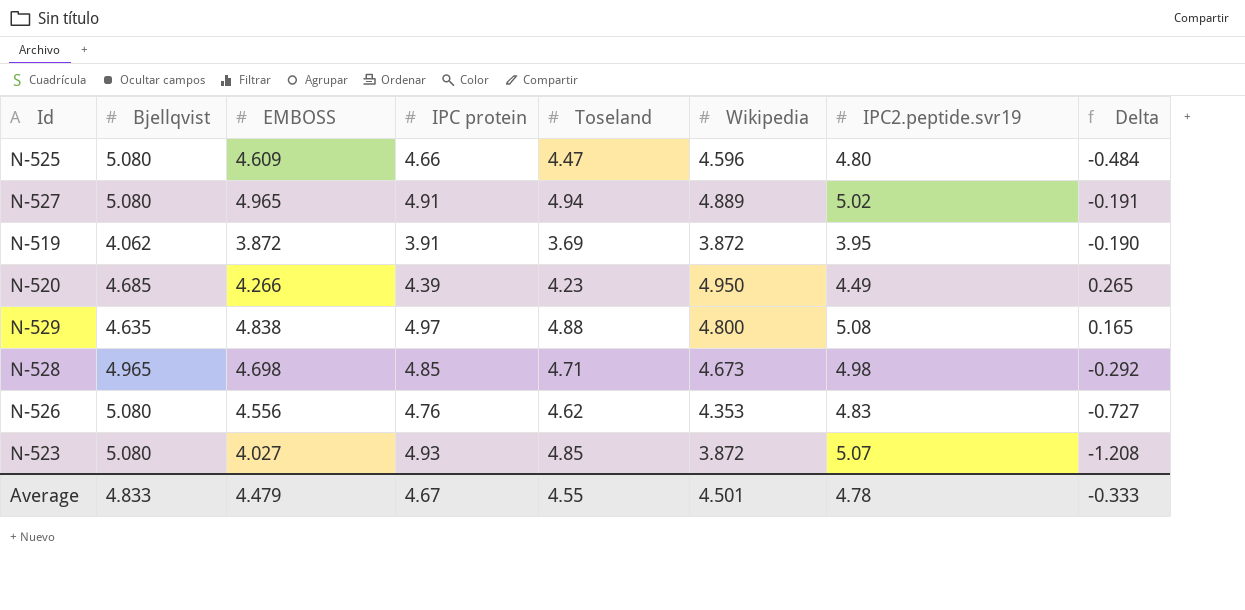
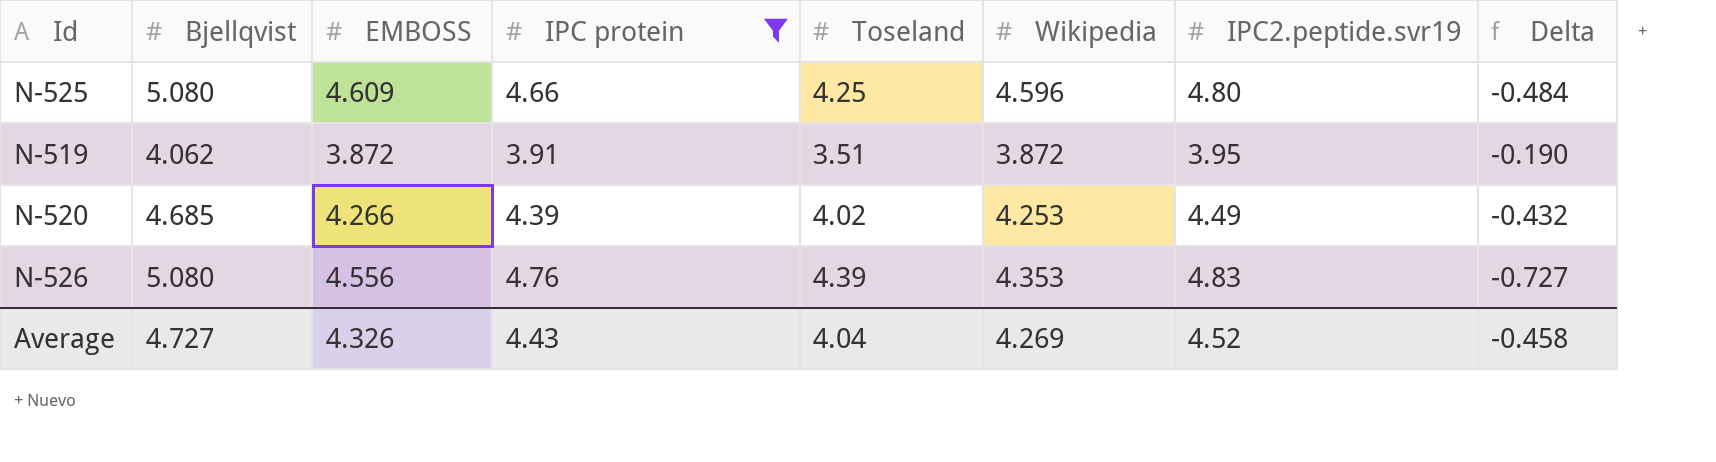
filter: none -> IPC protein <= 4.76
N-525 | Toseland: 4.47 -> 4.25
N-519 | Toseland: 3.69 -> 3.51
N-520 | Toseland: 4.23 -> 4.02
N-520 | Wikipedia: 4.950 -> 4.253
N-520 | Delta: 0.265 -> -0.432
N-526 | Toseland: 4.62 -> 4.39
Average | Bjellqvist: 4.833 -> 4.727
Average | EMBOSS: 4.479 -> 4.326
Average | IPC protein: 4.67 -> 4.43
Average | Toseland: 4.55 -> 4.04
Average | Wikipedia: 4.501 -> 4.269
Average | IPC2.peptide.svr19: 4.78 -> 4.52
Average | Delta: -0.333 -> -0.458

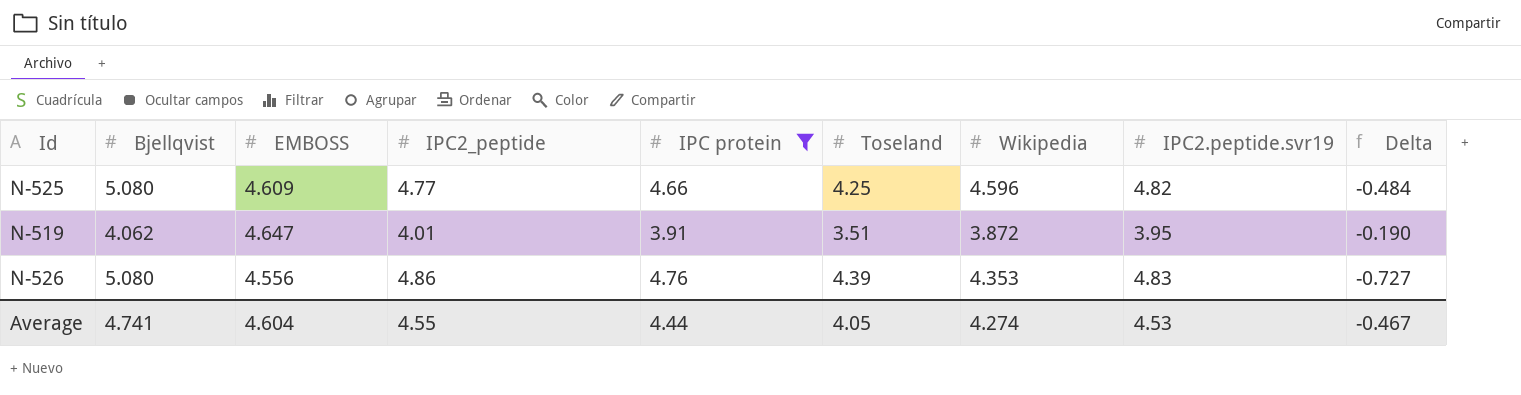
column IPC2_peptide | position: none -> 4
row N-520: 4.685 | 4.266 | 4.39 | 4.02 | 4.253 | 4.49 | -0.432 -> none
N-525 | IPC2.peptide.svr19: 4.80 -> 4.82
N-519 | EMBOSS: 3.872 -> 4.647
Average | Bjellqvist: 4.727 -> 4.741
Average | EMBOSS: 4.326 -> 4.604
Average | IPC protein: 4.43 -> 4.44
Average | Toseland: 4.04 -> 4.05
Average | Wikipedia: 4.269 -> 4.274
Average | IPC2.peptide.svr19: 4.52 -> 4.53
Average | Delta: -0.458 -> -0.467

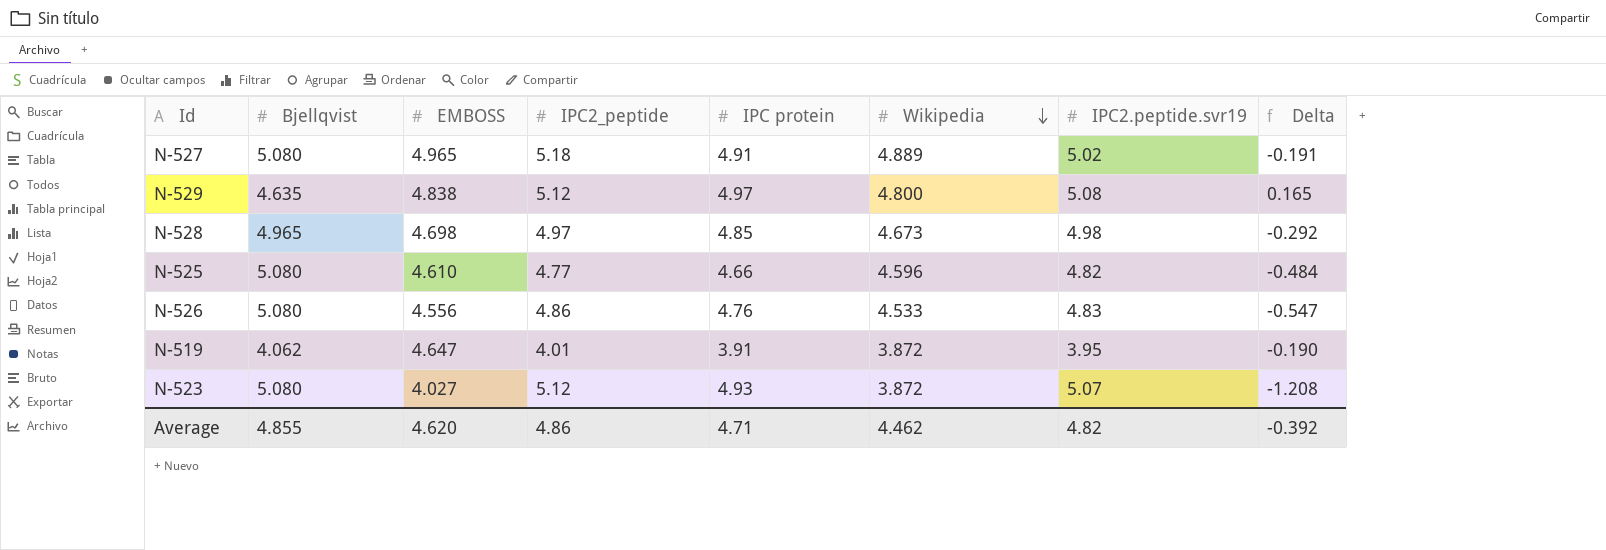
filter: IPC protein <= 4.76 -> none
row order: none -> Wikipedia descending
column Toseland | position: 6 -> none
N-525 | EMBOSS: 4.609 -> 4.610
N-526 | Wikipedia: 4.353 -> 4.533
N-526 | Delta: -0.727 -> -0.547
Average | Bjellqvist: 4.741 -> 4.855
Average | EMBOSS: 4.604 -> 4.620
Average | IPC2_peptide: 4.55 -> 4.86
Average | IPC protein: 4.44 -> 4.71
Average | Wikipedia: 4.274 -> 4.462
Average | IPC2.peptide.svr19: 4.53 -> 4.82
Average | Delta: -0.467 -> -0.392

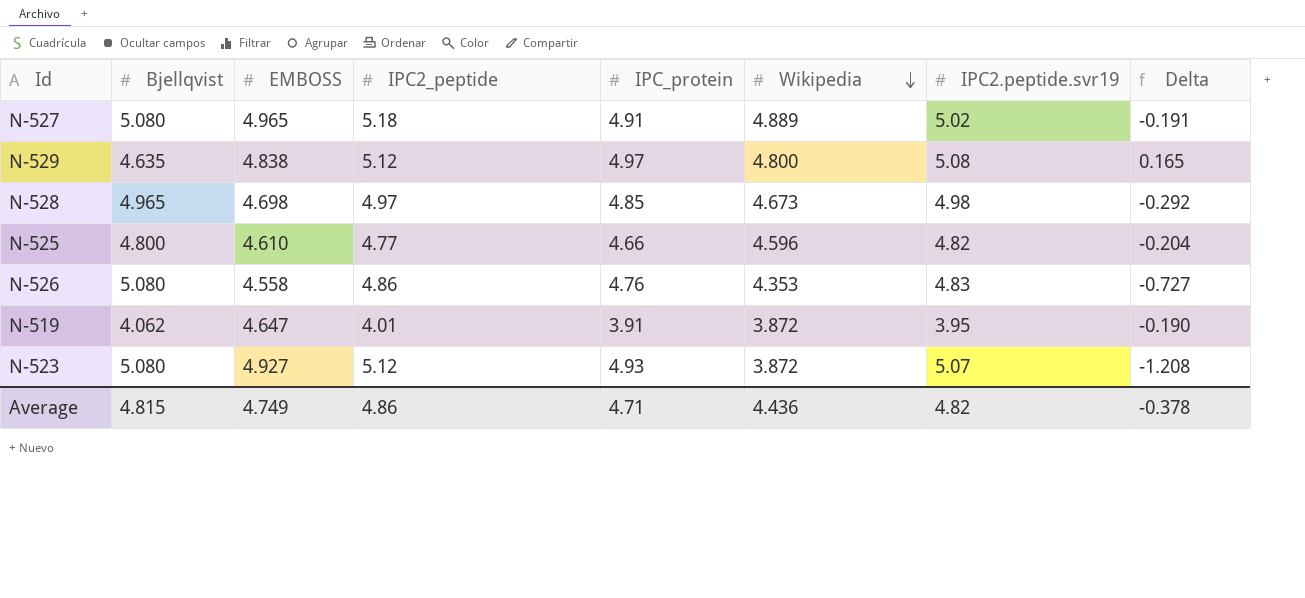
column name: IPC protein -> IPC_protein
N-525 | Bjellqvist: 5.080 -> 4.800
N-525 | Delta: -0.484 -> -0.204
N-526 | EMBOSS: 4.556 -> 4.558
N-526 | Wikipedia: 4.533 -> 4.353
N-526 | Delta: -0.547 -> -0.727
N-523 | EMBOSS: 4.027 -> 4.927
Average | Bjellqvist: 4.855 -> 4.815
Average | EMBOSS: 4.620 -> 4.749
Average | Wikipedia: 4.462 -> 4.436
Average | Delta: -0.392 -> -0.378

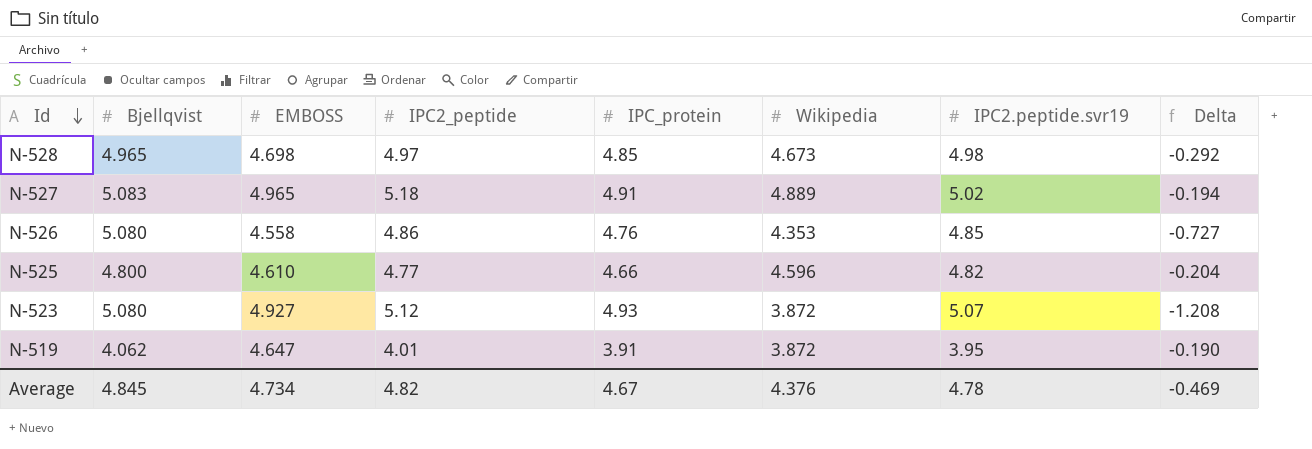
row order: Wikipedia descending -> Id descending
row N-529: 4.635 | 4.838 | 5.12 | 4.97 | 4.800 | 5.08 | 0.165 -> none
N-527 | Bjellqvist: 5.080 -> 5.083
N-527 | Delta: -0.191 -> -0.194
N-526 | IPC2.peptide.svr19: 4.83 -> 4.85
Average | Bjellqvist: 4.815 -> 4.845
Average | EMBOSS: 4.749 -> 4.734
Average | IPC2_peptide: 4.86 -> 4.82
Average | IPC_protein: 4.71 -> 4.67
Average | Wikipedia: 4.436 -> 4.376
Average | IPC2.peptide.svr19: 4.82 -> 4.78
Average | Delta: -0.378 -> -0.469

